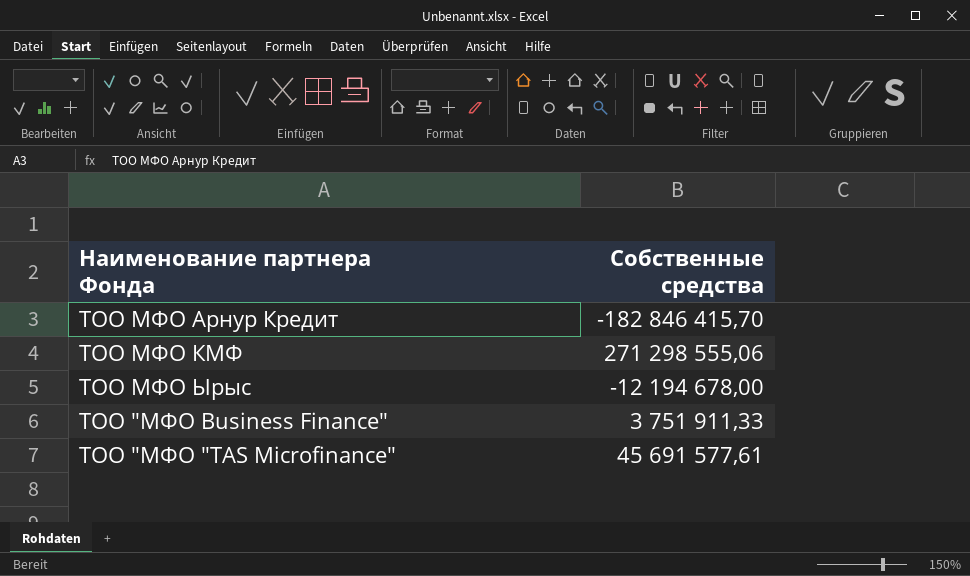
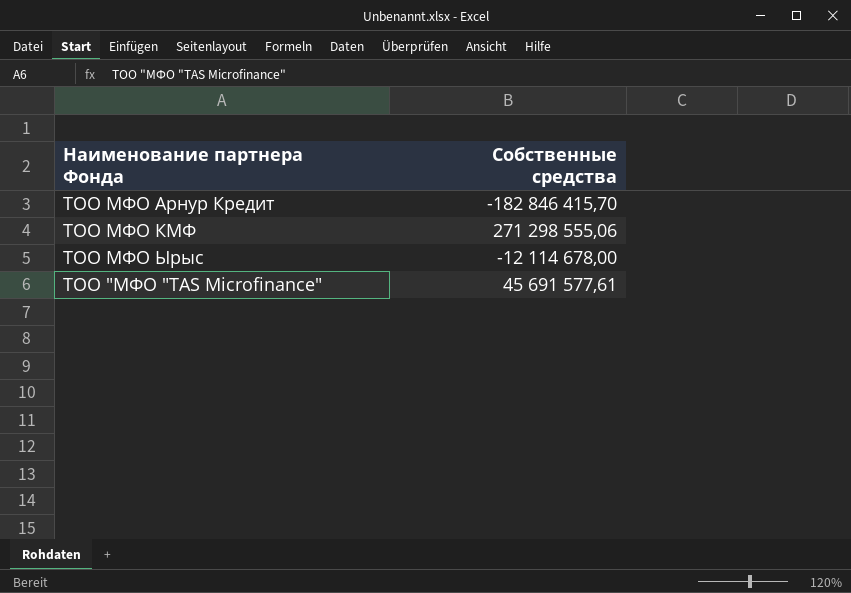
row ТОО "МФО Business Finance": 3 751 911,33 -> none
ТОО МФО Ырыс | Собственные средства: -12 194 678,00 -> -12 114 678,00

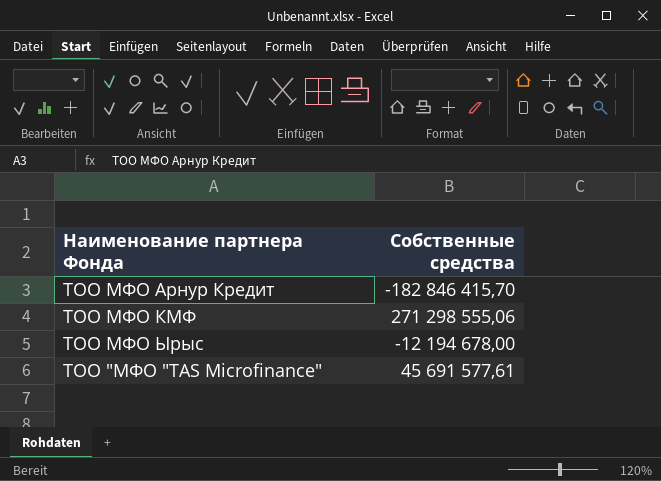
ТОО МФО Ырыс | Собственные средства: -12 114 678,00 -> -12 194 678,00

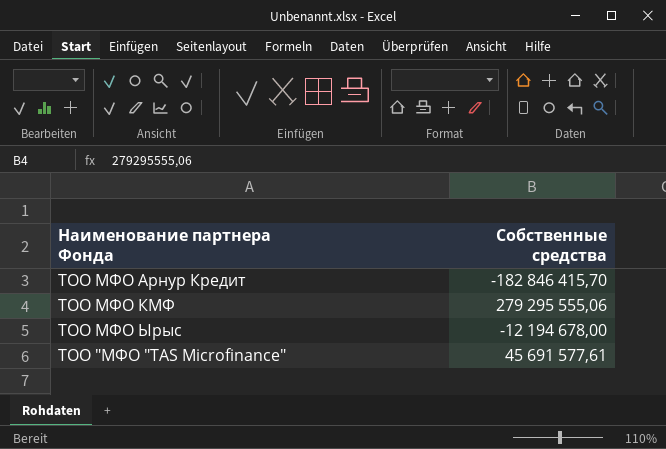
ТОО МФО КМФ | Собственные средства: 271 298 555,06 -> 279 295 555,06

